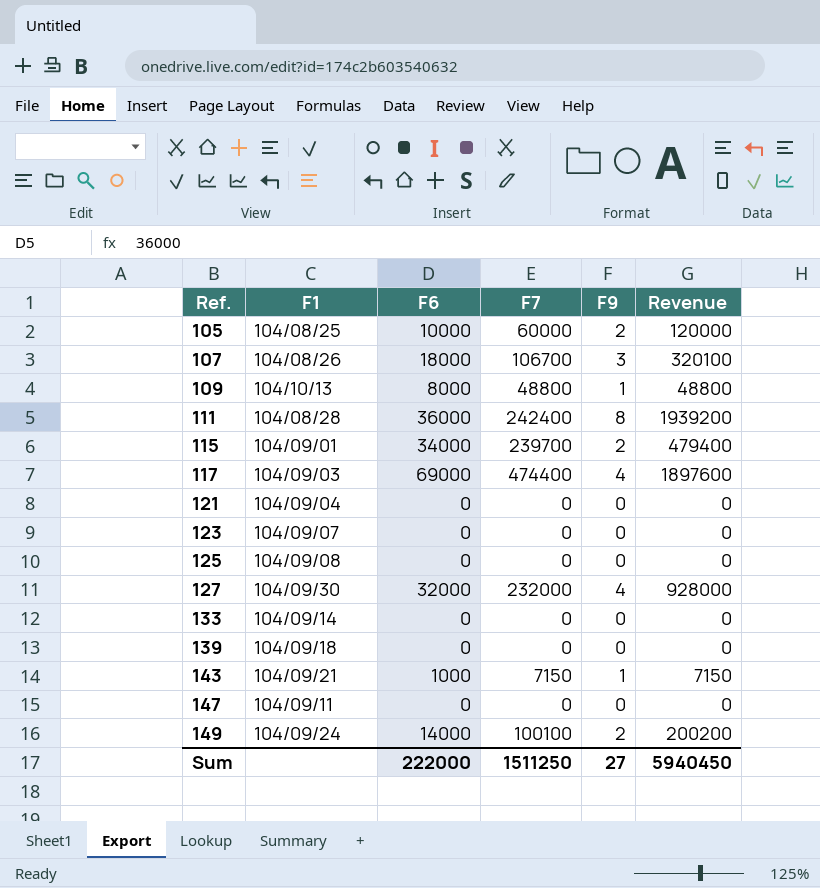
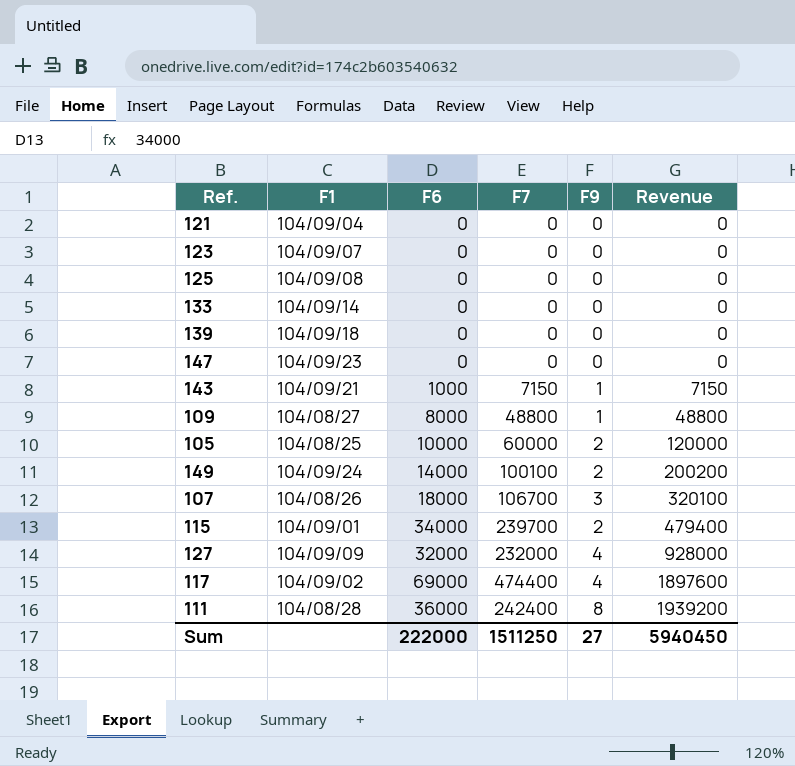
row order: Ref. ascending -> Revenue ascending
147 | F1: 104/09/11 -> 104/09/23
109 | F1: 104/10/13 -> 104/08/27
127 | F1: 104/09/30 -> 104/09/09
117 | F1: 104/09/03 -> 104/09/02

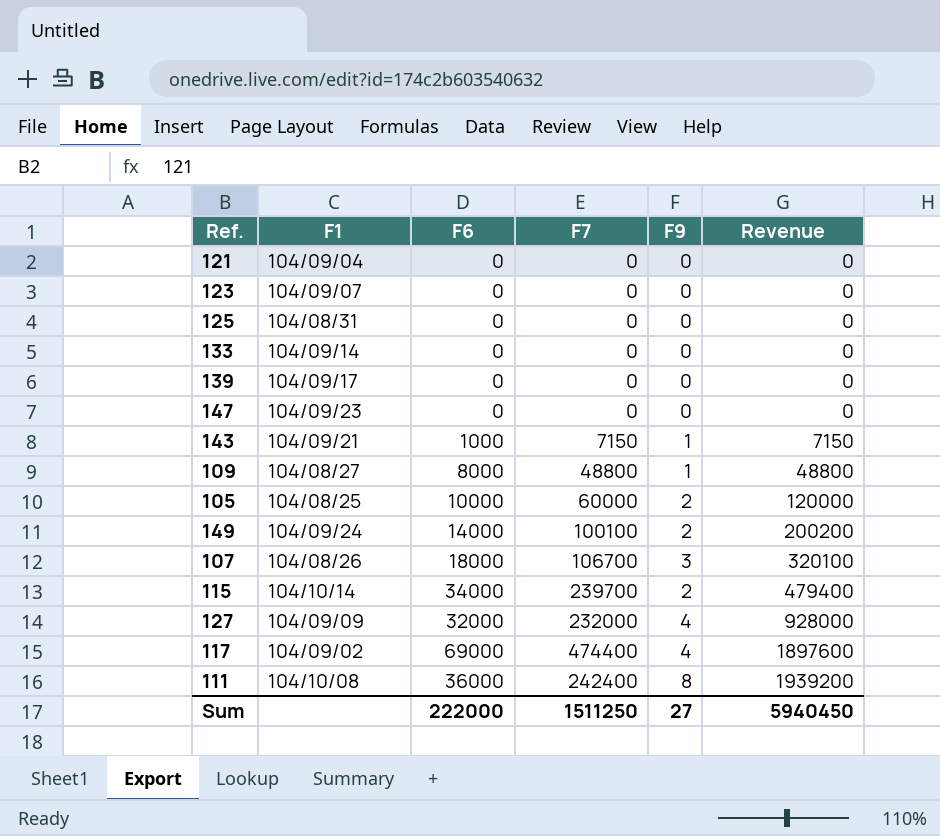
125 | F1: 104/09/08 -> 104/08/31
139 | F1: 104/09/18 -> 104/09/17
115 | F1: 104/09/01 -> 104/10/14
111 | F1: 104/08/28 -> 104/10/08

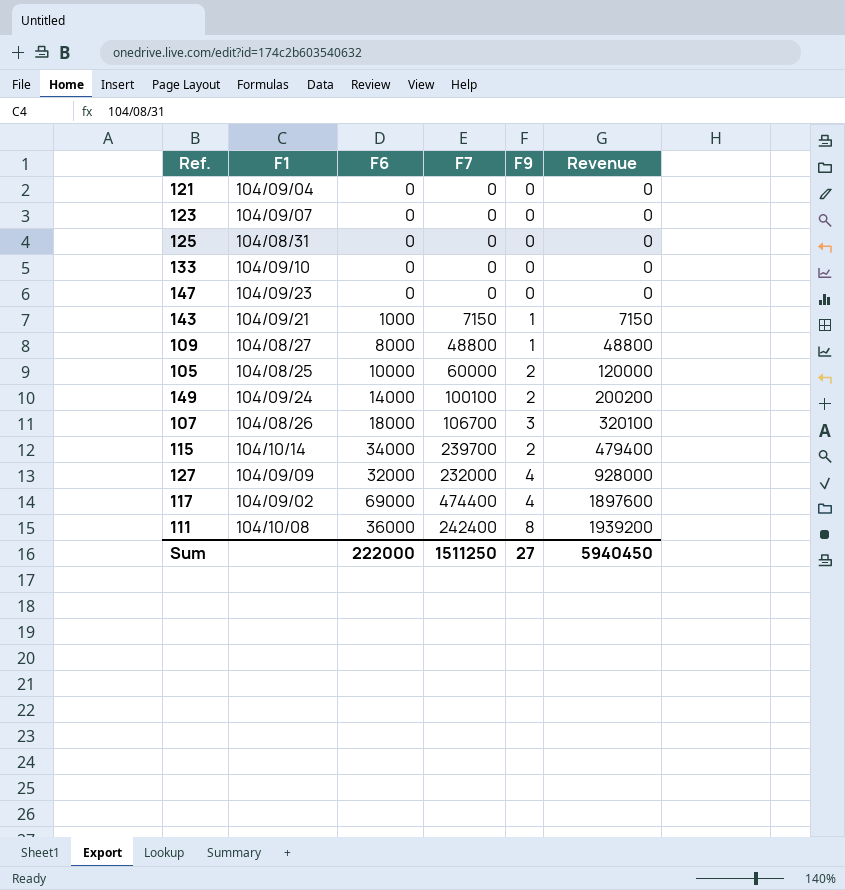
row 139: 104/09/17 | 0 | 0 | 0 | 0 -> none
133 | F1: 104/09/14 -> 104/09/10

